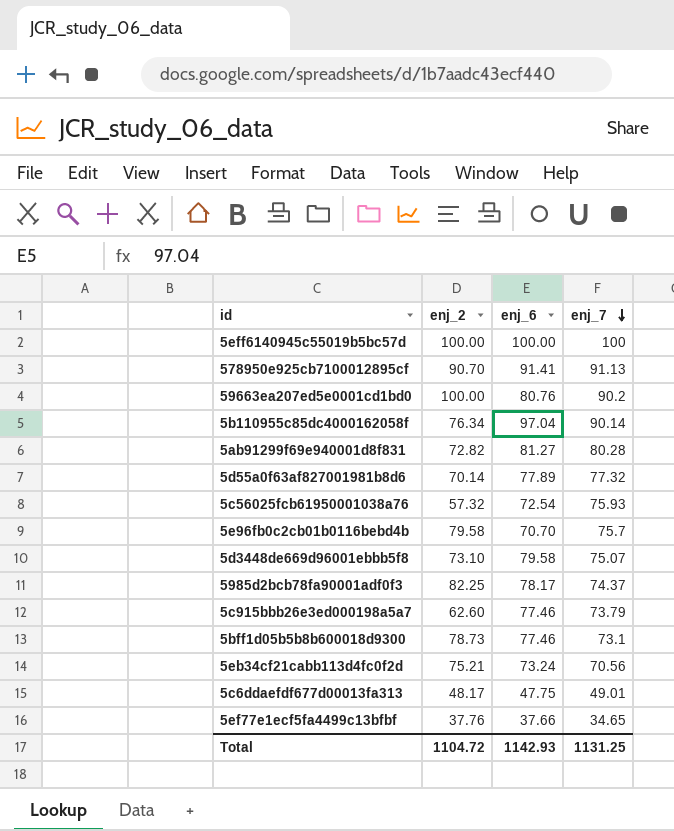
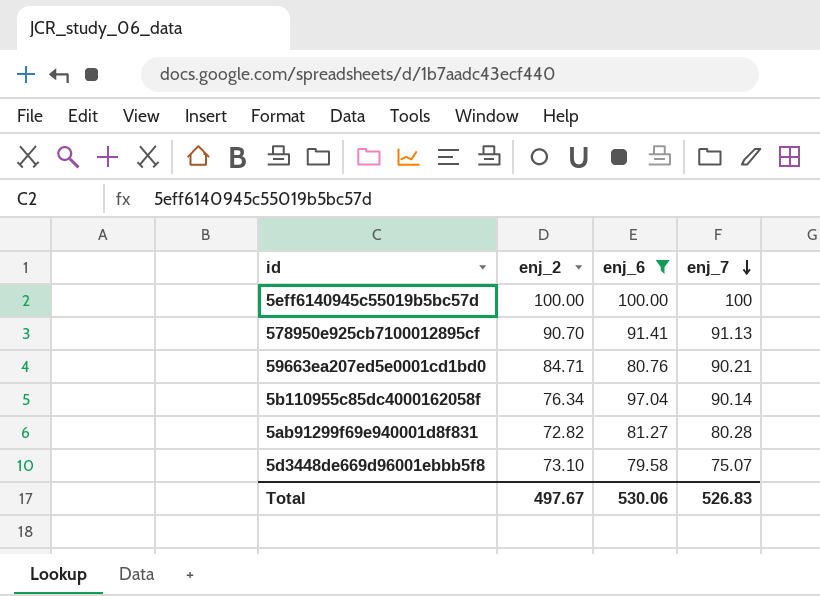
filter: none -> enj_6 >= 79.58
59663ea207ed5e0001cd1bd0 | enj_2: 100.00 -> 84.71
59663ea207ed5e0001cd1bd0 | enj_7: 90.2 -> 90.21
Total | enj_2: 1104.72 -> 497.67
Total | enj_6: 1142.93 -> 530.06
Total | enj_7: 1131.25 -> 526.83

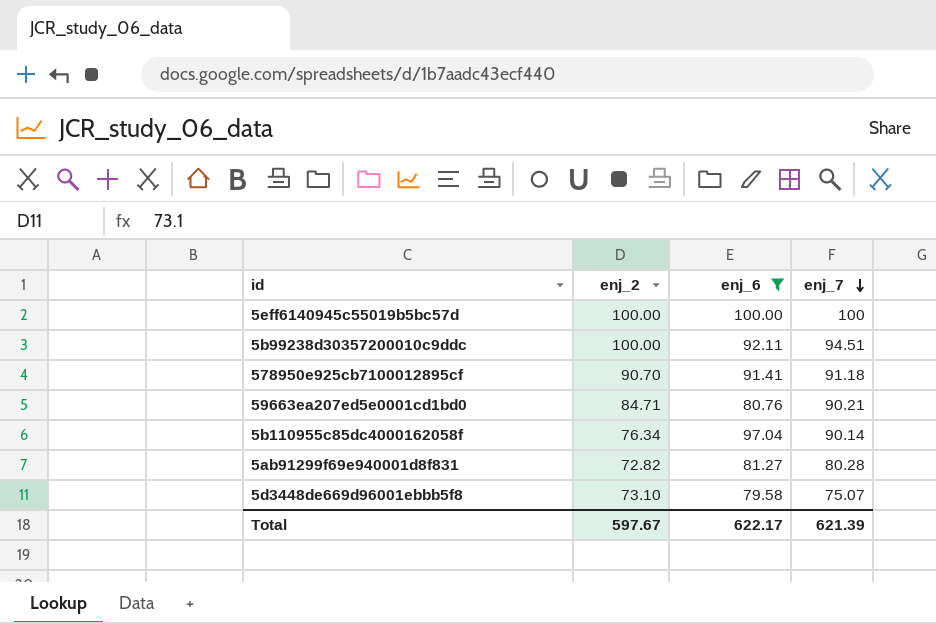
row 5b99238d30357200010c9ddc: none -> 100.00 | 92.11 | 94.51
578950e925cb7100012895cf | enj_7: 91.13 -> 91.18
Total | enj_2: 497.67 -> 597.67
Total | enj_6: 530.06 -> 622.17
Total | enj_7: 526.83 -> 621.39

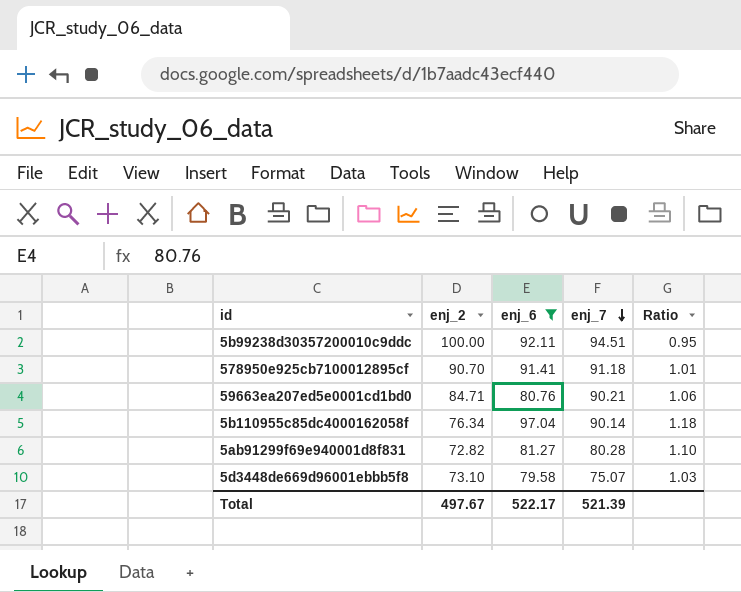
column Ratio | formula: none -> [enj_7] / [enj_2]
row 5eff6140945c55019b5bc57d: 100.00 | 100.00 | 100 -> none
Total | enj_2: 597.67 -> 497.67
Total | enj_6: 622.17 -> 522.17
Total | enj_7: 621.39 -> 521.39

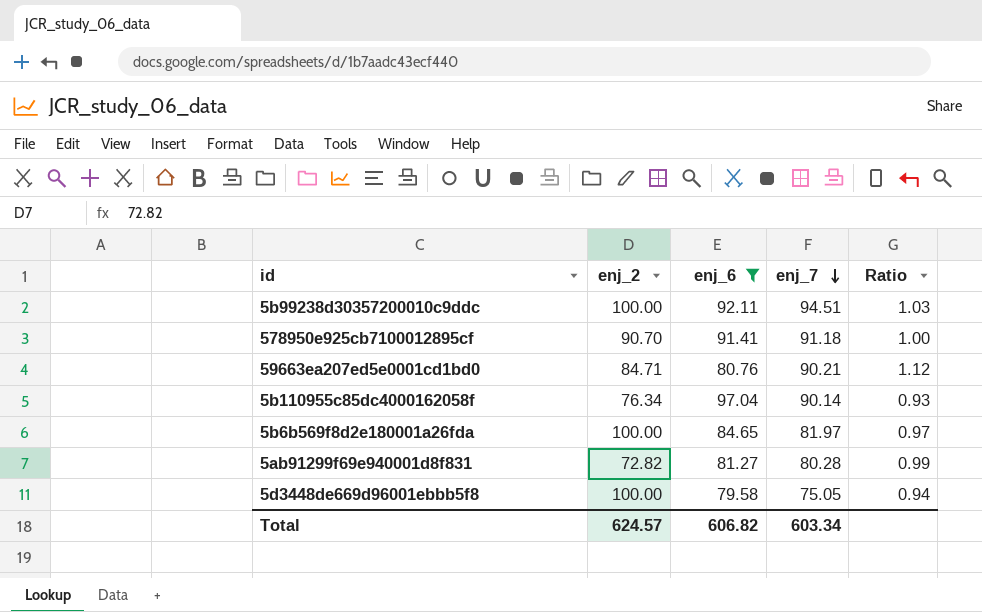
column Ratio | formula: [enj_7] / [enj_2] -> [enj_7] / [enj_6]
row 5b6b569f8d2e180001a26fda: none -> 100.00 | 84.65 | 81.97 | 0.97
5d3448de669d96001ebbb5f8 | enj_2: 73.10 -> 100.00
5d3448de669d96001ebbb5f8 | enj_7: 75.07 -> 75.05
Total | enj_2: 497.67 -> 624.57
Total | enj_6: 522.17 -> 606.82
Total | enj_7: 521.39 -> 603.34

